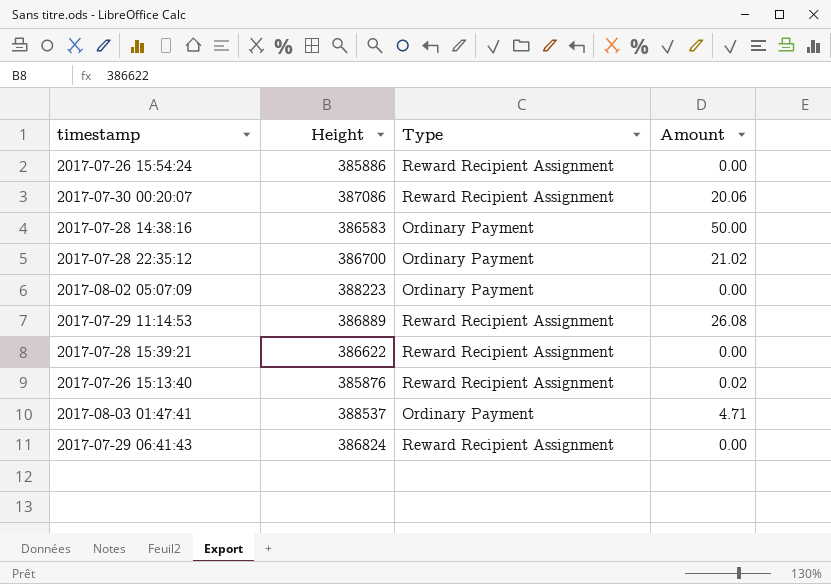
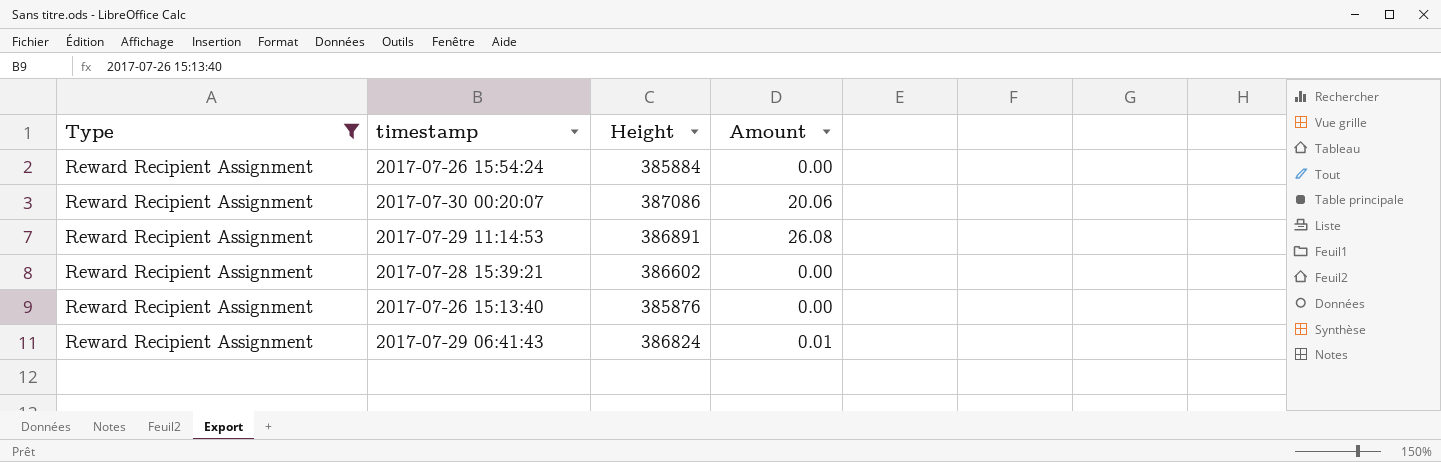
filter: none -> Type = Reward Recipient Assignment
column Type | position: 3 -> 1
2017-07-26 15:54:24 | Height: 385886 -> 385884
2017-07-29 11:14:53 | Height: 386889 -> 386891
2017-07-28 15:39:21 | Height: 386622 -> 386602
2017-07-26 15:13:40 | Amount: 0.02 -> 0.00
2017-07-29 06:41:43 | Amount: 0.00 -> 0.01

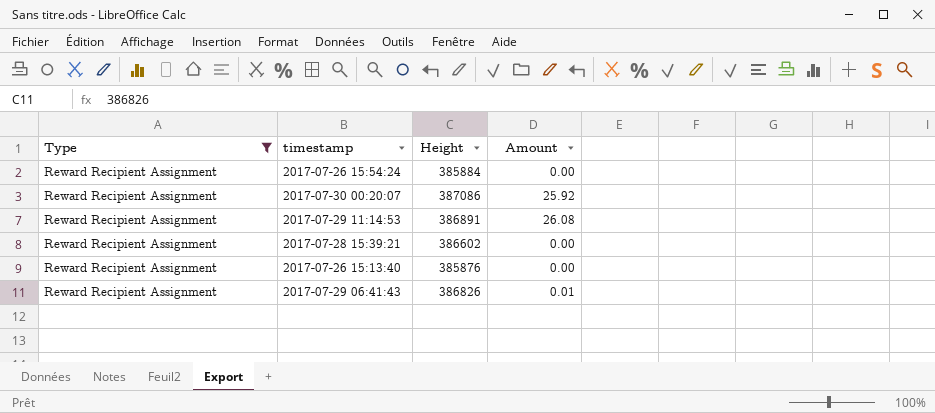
2017-07-30 00:20:07 | Amount: 20.06 -> 25.92
2017-07-29 06:41:43 | Height: 386824 -> 386826

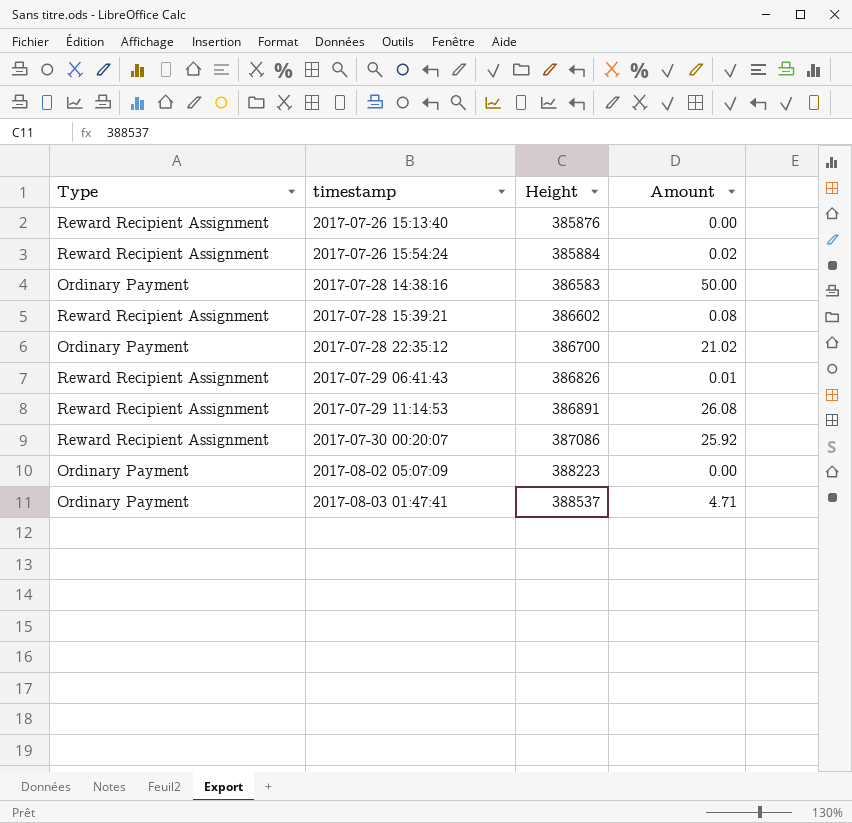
filter: Type = Reward Recipient Assignment -> none
row order: none -> timestamp ascending
2017-07-26 15:54:24 | Amount: 0.00 -> 0.02
2017-07-28 15:39:21 | Amount: 0.00 -> 0.08

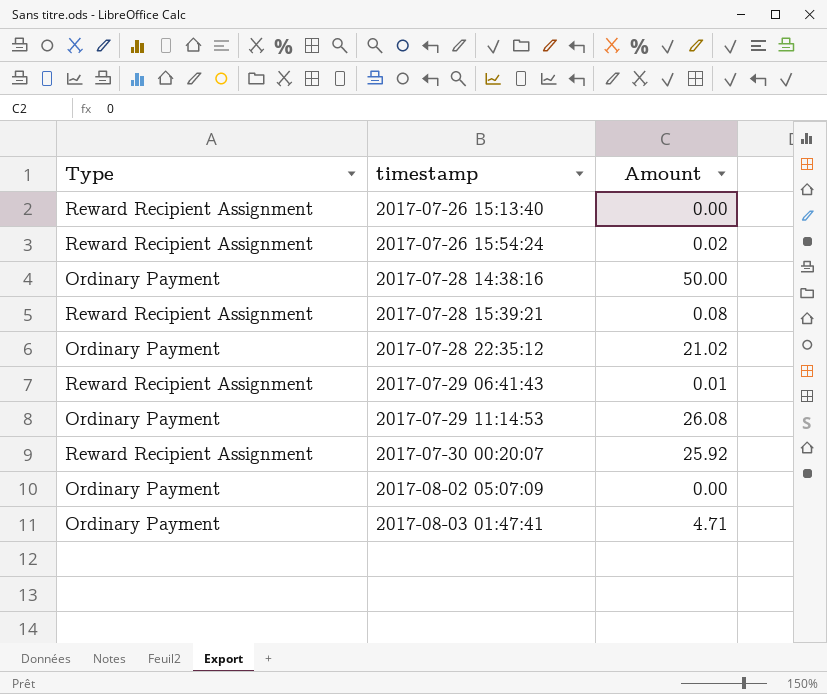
column Height | position: 3 -> none
2017-07-29 11:14:53 | Type: Reward Recipient Assignment -> Ordinary Payment

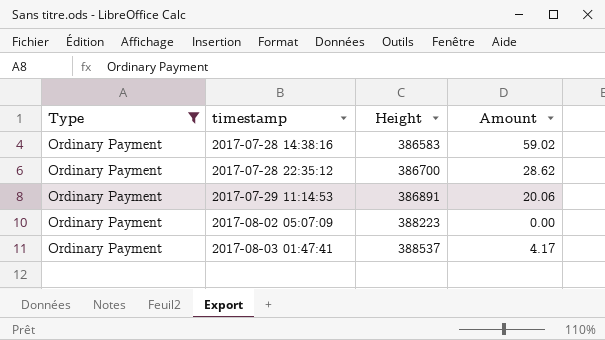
filter: none -> Type = Ordinary Payment
column Height | position: none -> 3
2017-07-28 14:38:16 | Amount: 50.00 -> 59.02
2017-07-28 22:35:12 | Amount: 21.02 -> 28.62
2017-07-29 11:14:53 | Amount: 26.08 -> 20.06
2017-08-03 01:47:41 | Amount: 4.71 -> 4.17

